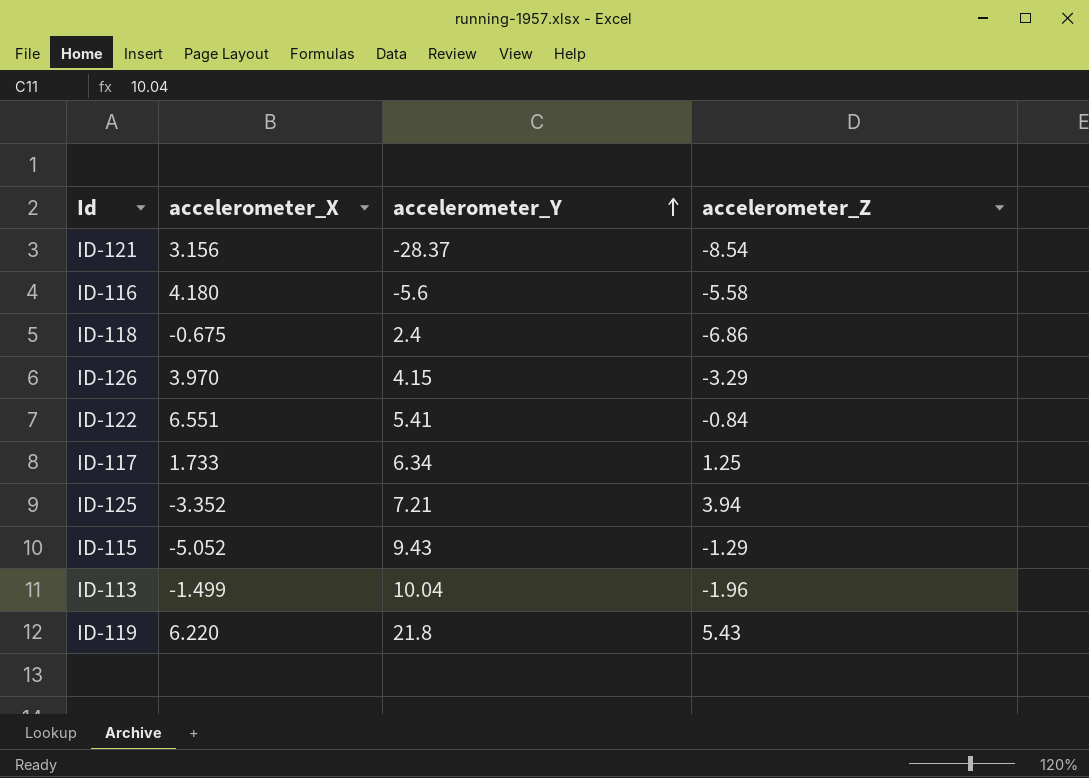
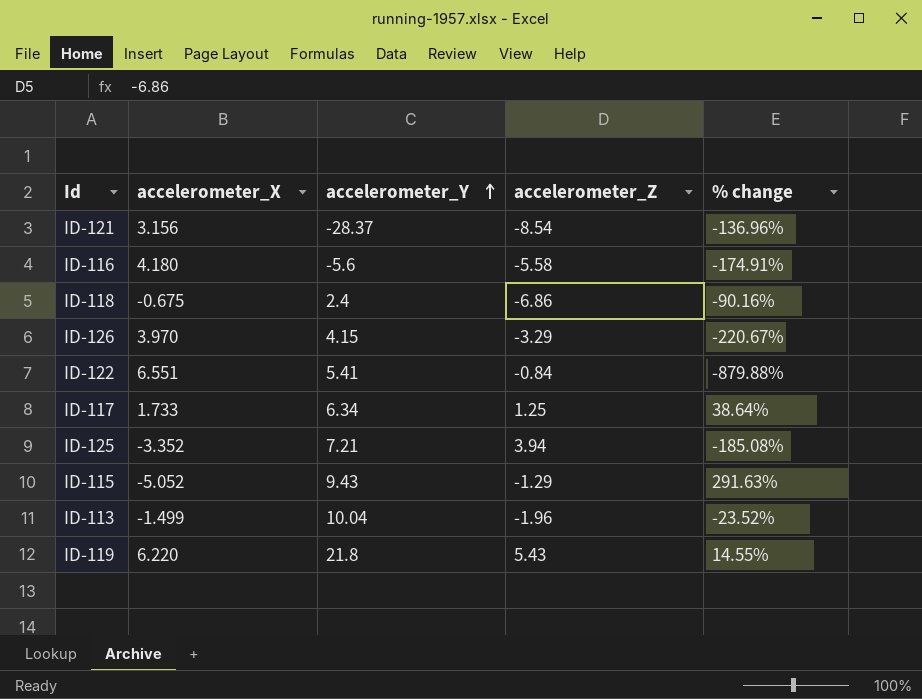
column % change | formula: none -> ([accelerometer_X] - [accelerometer_Z]) / [accelerometer_Z]

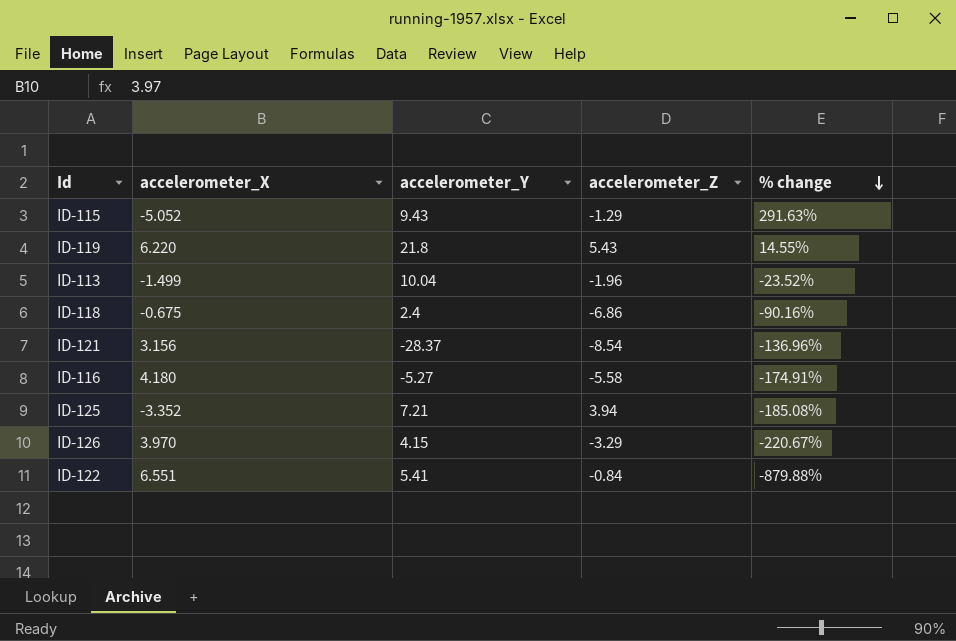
row order: accelerometer_Y ascending -> % change descending
row ID-117: 1.733 | 6.34 | 1.25 | 38.64% -> none
ID-116 | accelerometer_Y: -5.6 -> -5.27

